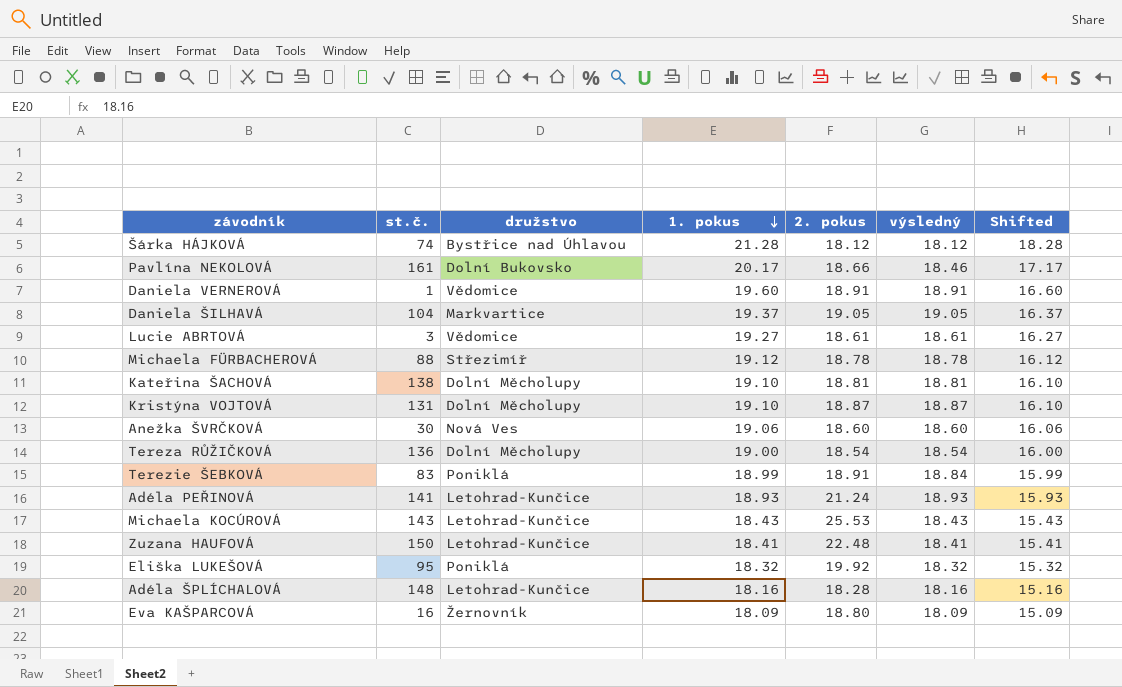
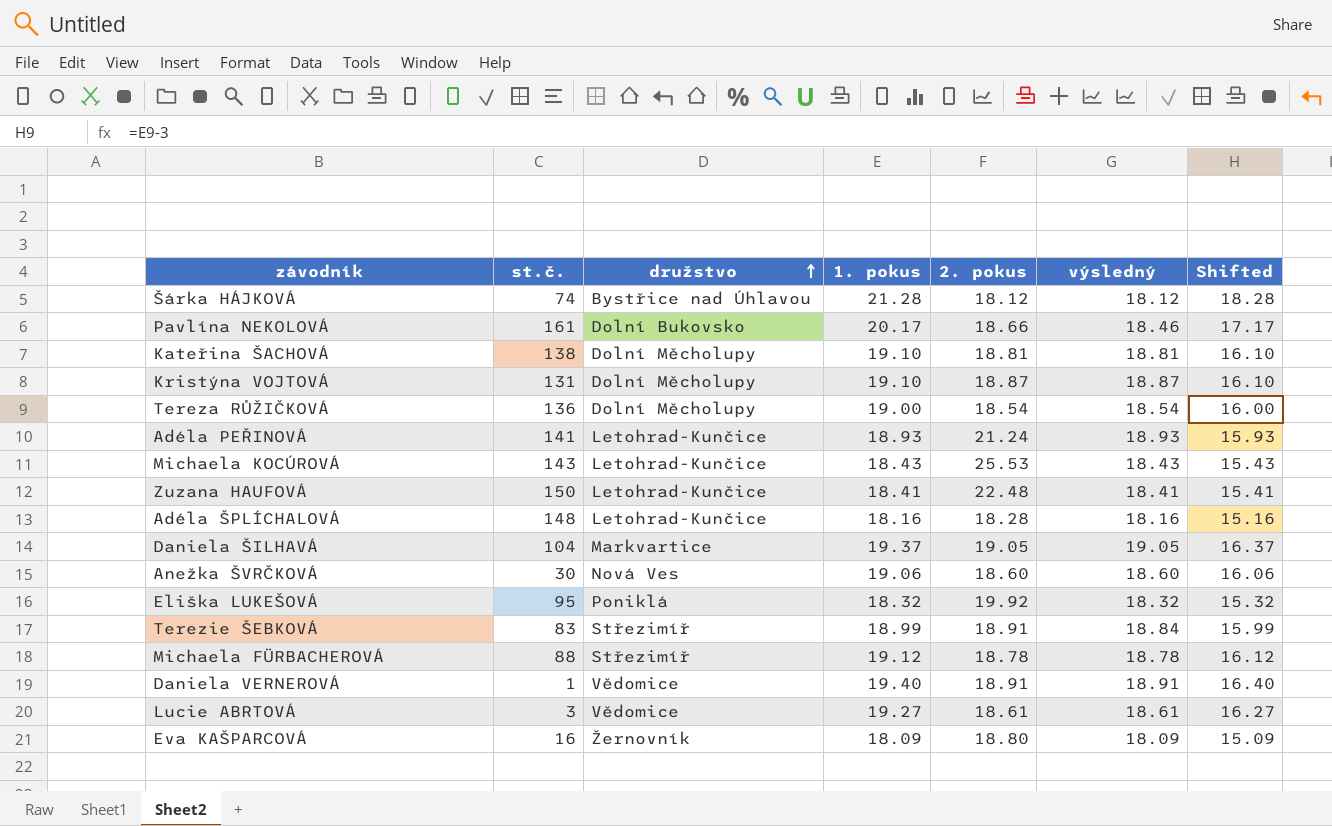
row order: 1. pokus descending -> družstvo ascending
Terezie ŠEBKOVÁ | družstvo: Poniklá -> Střezimíř
Daniela VERNEROVÁ | 1. pokus: 19.60 -> 19.40
Daniela VERNEROVÁ | Shifted: 16.60 -> 16.40

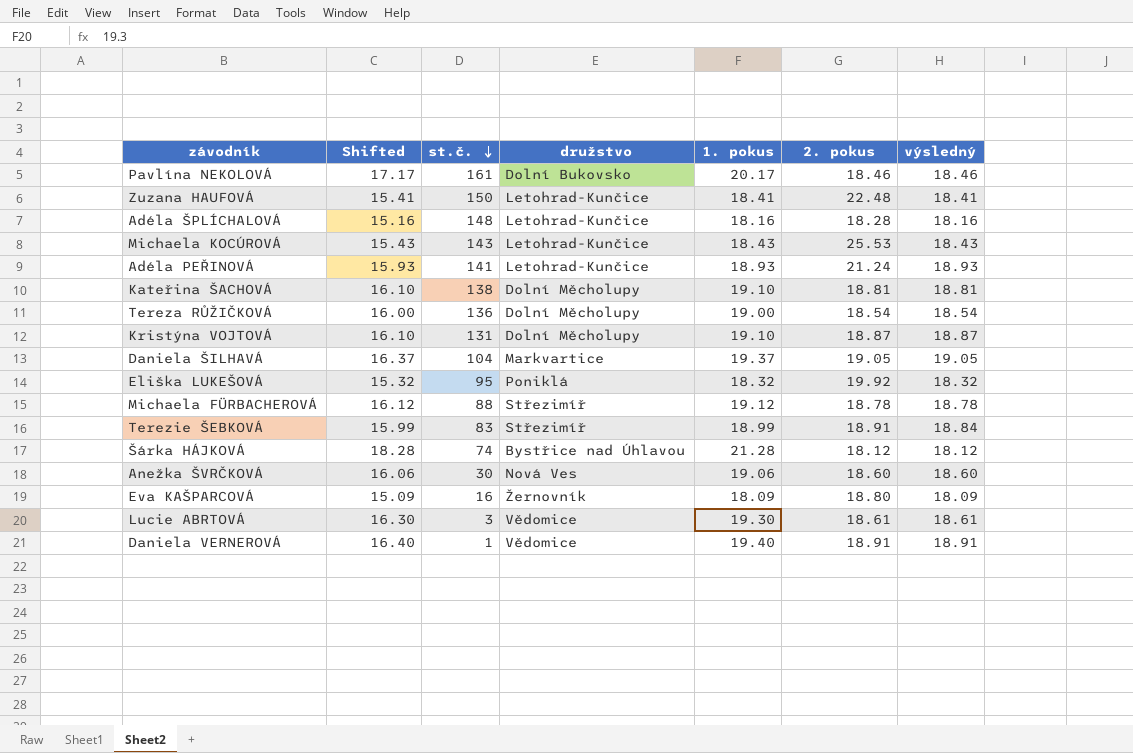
row order: družstvo ascending -> st.č. descending
column Shifted | position: 7 -> 2
Pavlína NEKOLOVÁ | 2. pokus: 18.66 -> 18.46
Lucie ABRTOVÁ | Shifted: 16.27 -> 16.30
Lucie ABRTOVÁ | 1. pokus: 19.27 -> 19.30

